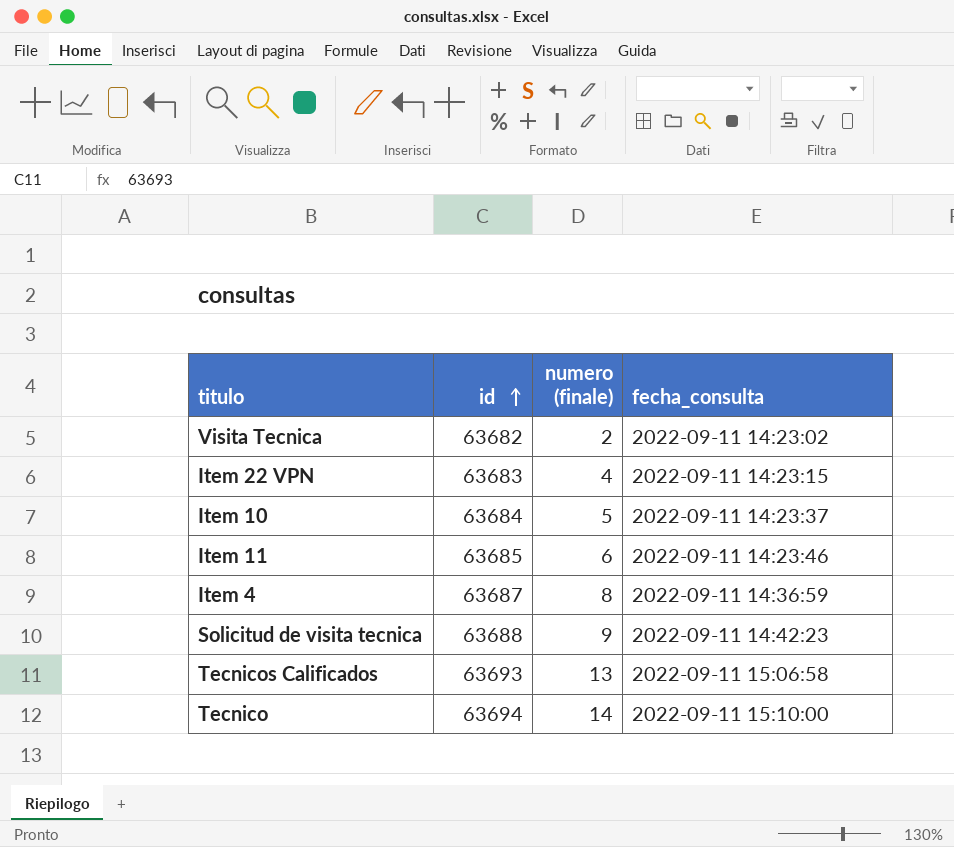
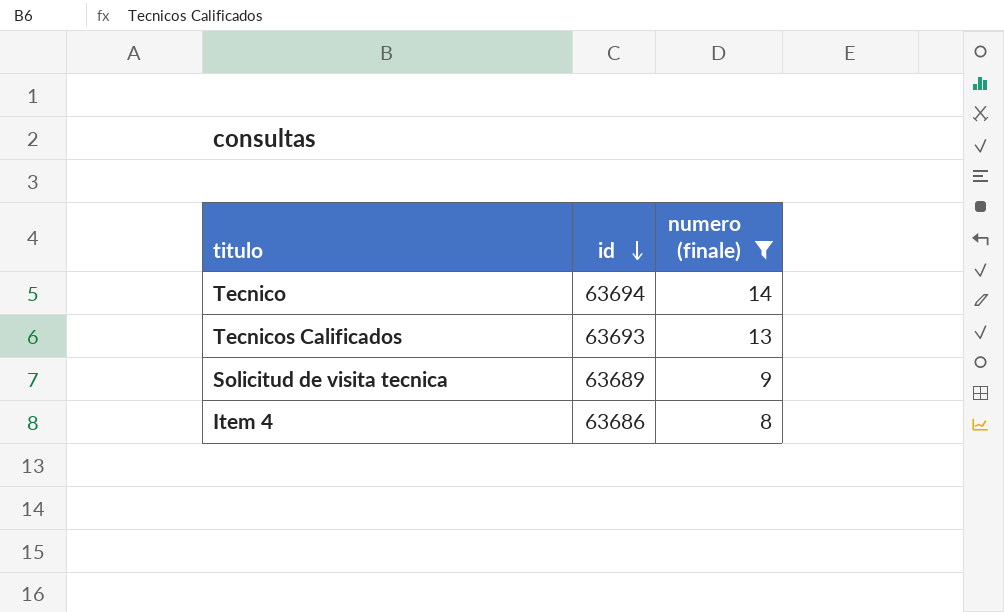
filter: none -> numero (finale) >= 8
row order: id ascending -> id descending
column fecha_consulta | position: 4 -> none
Solicitud de visita tecnica | id: 63688 -> 63689
Item 4 | id: 63687 -> 63686

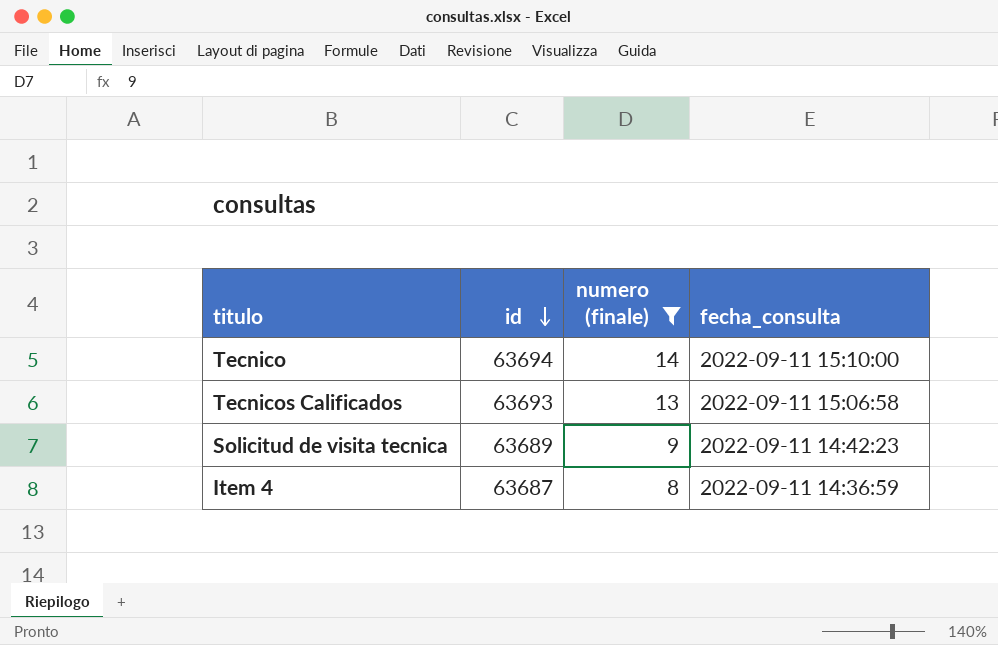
column fecha_consulta | position: none -> 4
Item 4 | id: 63686 -> 63687

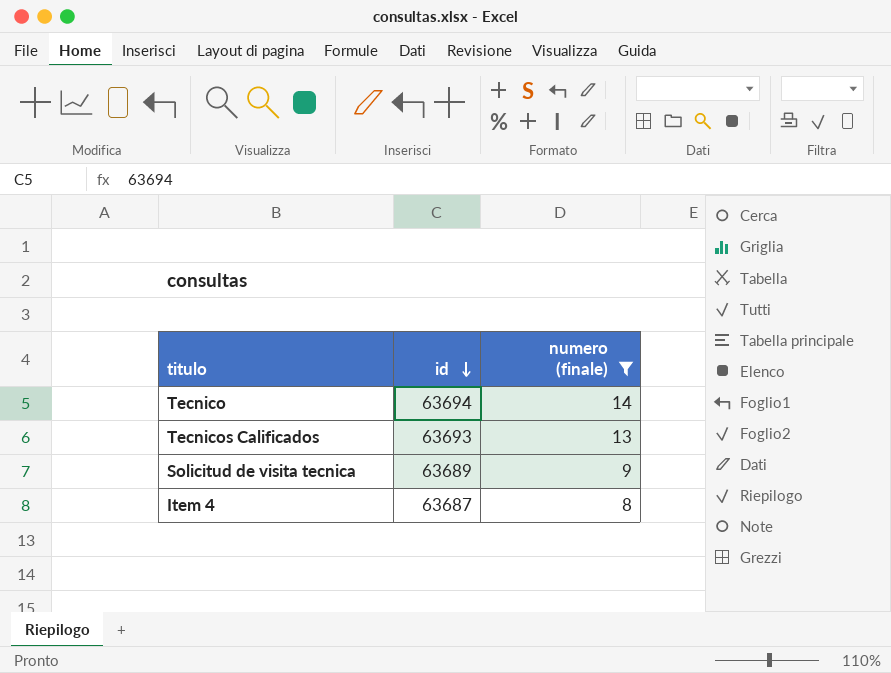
column fecha_consulta | position: 4 -> none

